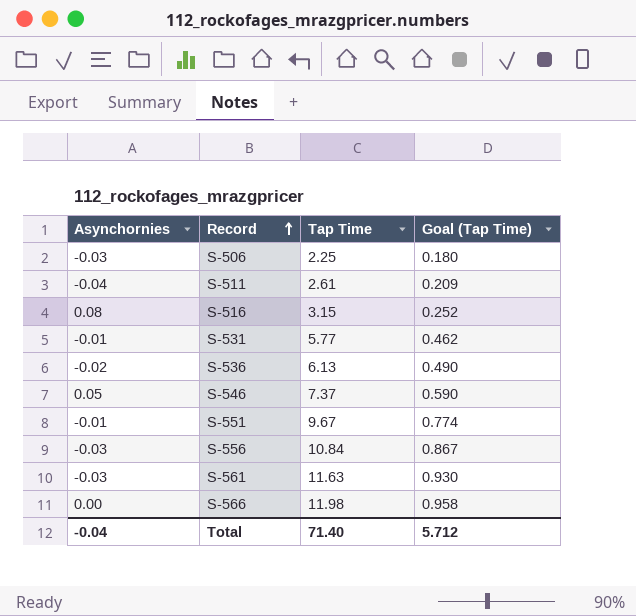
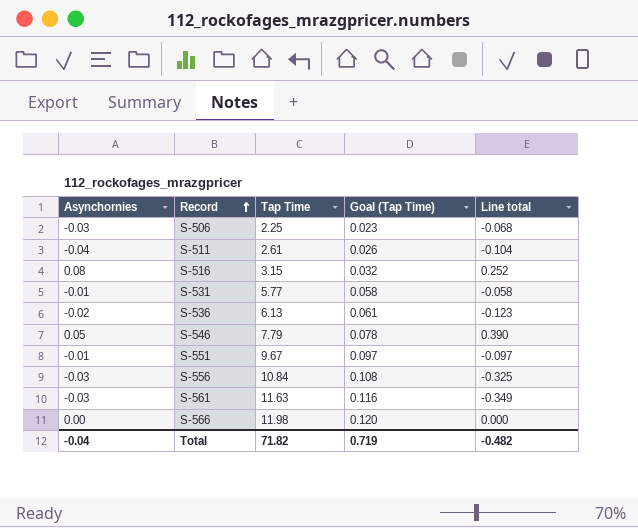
column Goal (Tap Time) | formula: [Tap Time] * 0.08 -> [Tap Time] * 0.01
column Line total | formula: none -> [Asynchornies] * [Tap Time]
S-546 | Tap Time: 7.37 -> 7.79
Total | Tap Time: 71.40 -> 71.82
Total | Goal (Tap Time): 5.712 -> 0.719

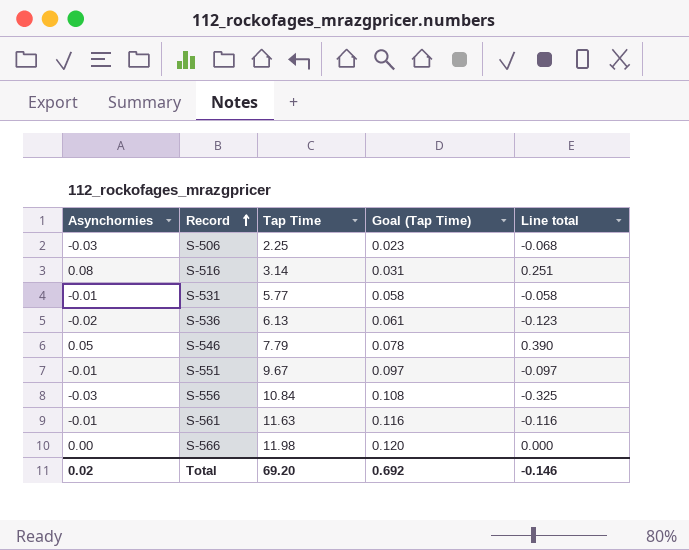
row S-511: -0.04 | 2.61 | 0.026 | -0.104 -> none
S-516 | Tap Time: 3.15 -> 3.14
S-516 | Goal (Tap Time): 0.032 -> 0.031
S-516 | Line total: 0.252 -> 0.251
S-561 | Asynchornies: -0.03 -> -0.01
S-561 | Line total: -0.349 -> -0.116
Total | Asynchornies: -0.04 -> 0.02
Total | Tap Time: 71.82 -> 69.20
Total | Goal (Tap Time): 0.719 -> 0.692
Total | Line total: -0.482 -> -0.146

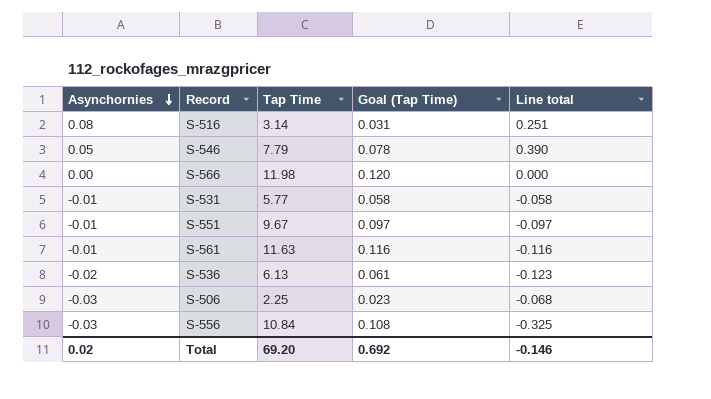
row order: Record ascending -> Asynchornies descending

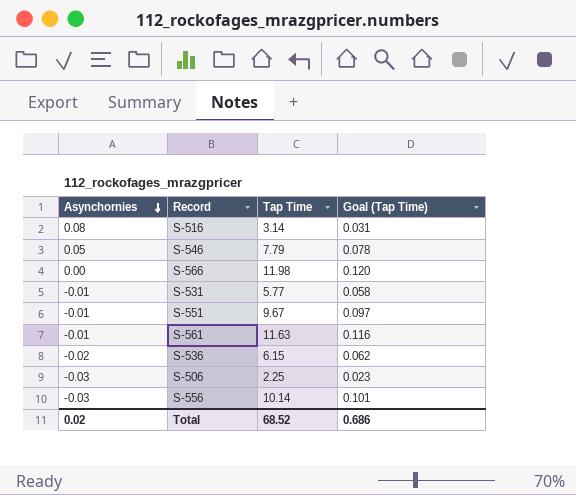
column Line total | formula: [Asynchornies] * [Tap Time] -> none
S-536 | Tap Time: 6.13 -> 6.15
S-536 | Goal (Tap Time): 0.061 -> 0.062
S-556 | Tap Time: 10.84 -> 10.14
S-556 | Goal (Tap Time): 0.108 -> 0.101
Total | Tap Time: 69.20 -> 68.52
Total | Goal (Tap Time): 0.692 -> 0.686

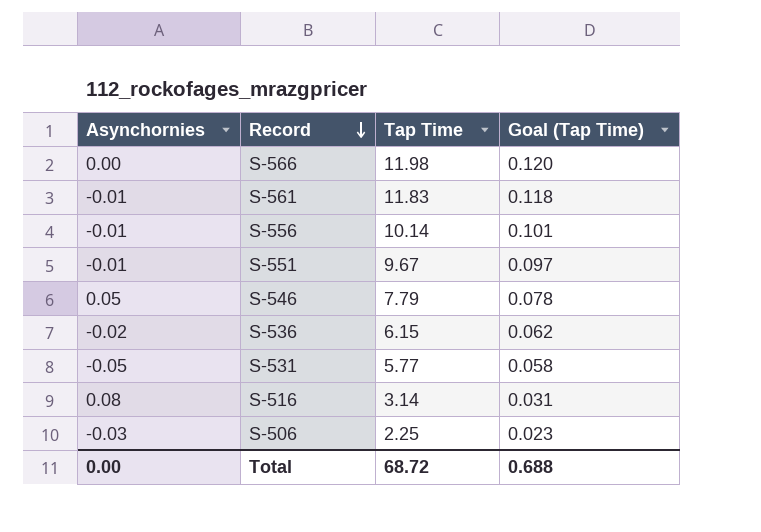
row order: Asynchornies descending -> Record descending
S-561 | Tap Time: 11.63 -> 11.83
S-561 | Goal (Tap Time): 0.116 -> 0.118
S-556 | Asynchornies: -0.03 -> -0.01
S-531 | Asynchornies: -0.01 -> -0.05
Total | Asynchornies: 0.02 -> 0.00
Total | Tap Time: 68.52 -> 68.72
Total | Goal (Tap Time): 0.686 -> 0.688

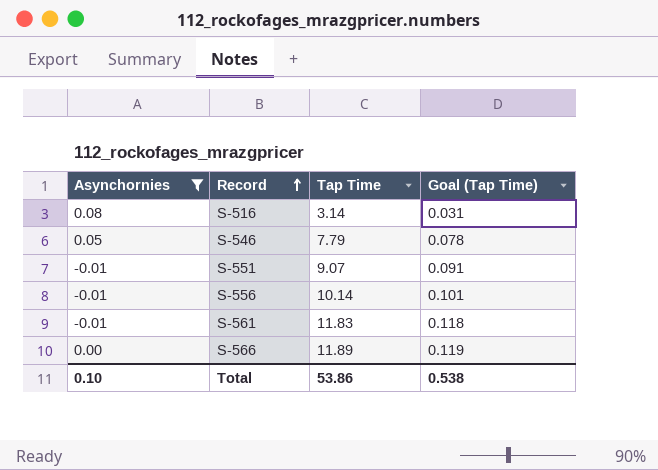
filter: none -> Asynchornies >= -0.01
row order: Record descending -> Record ascending
S-551 | Tap Time: 9.67 -> 9.07
S-551 | Goal (Tap Time): 0.097 -> 0.091
S-566 | Tap Time: 11.98 -> 11.89
S-566 | Goal (Tap Time): 0.120 -> 0.119
Total | Asynchornies: 0.00 -> 0.10
Total | Tap Time: 68.72 -> 53.86
Total | Goal (Tap Time): 0.688 -> 0.538

